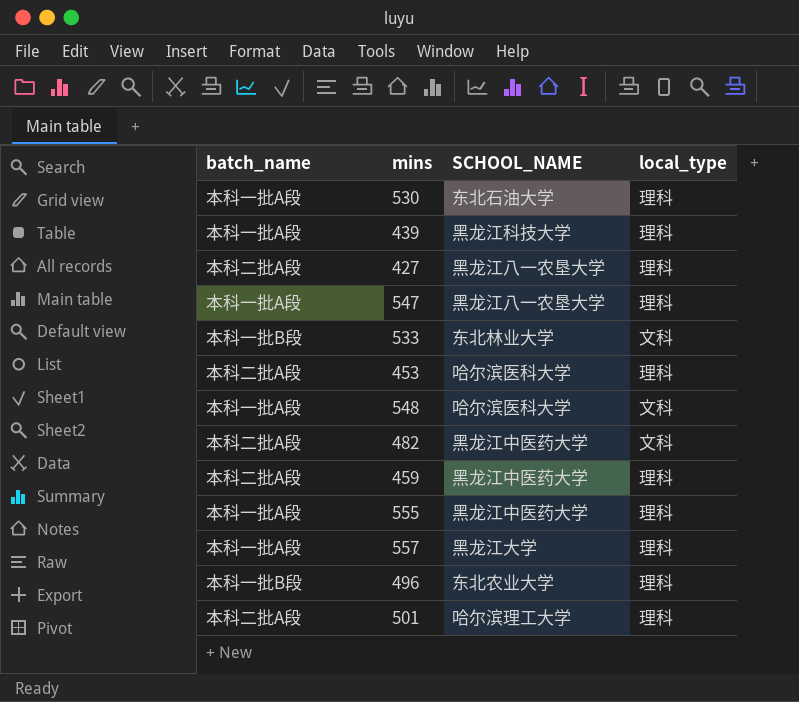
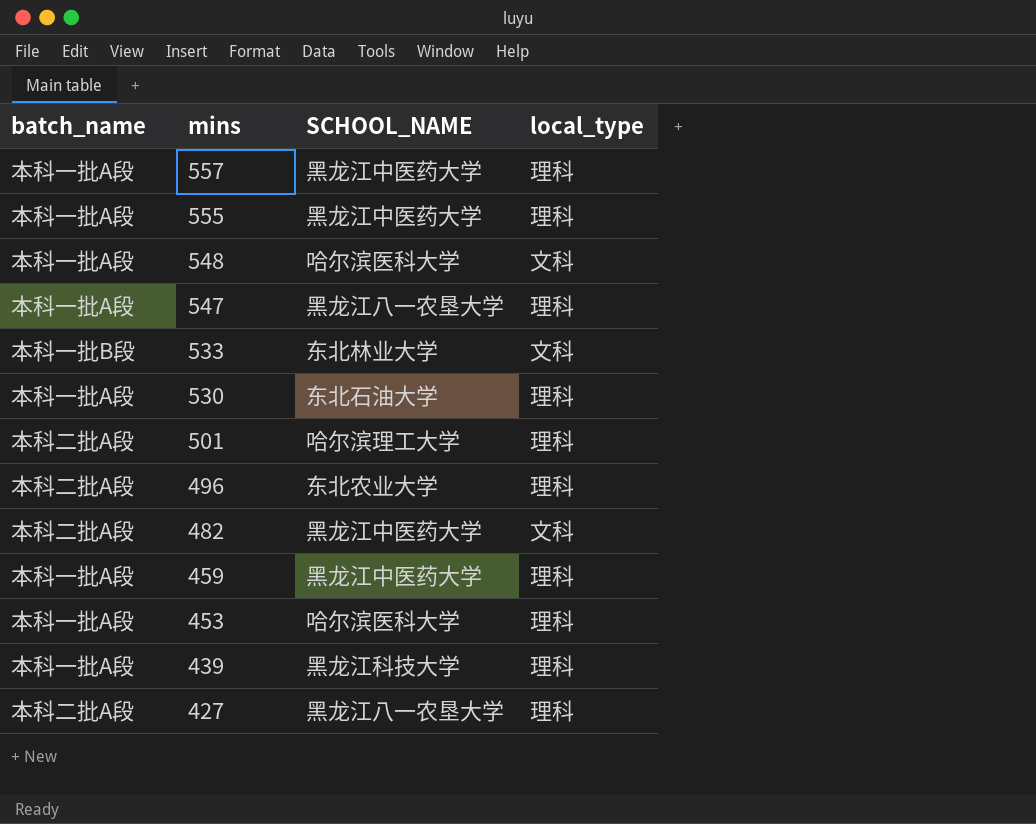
row order: none -> mins descending
557 | SCHOOL_NAME: 黑龙江大学 -> 黑龙江中医药大学
496 | batch_name: 本科一批B段 -> 本科二批A段
459 | batch_name: 本科二批A段 -> 本科一批A段
453 | batch_name: 本科二批A段 -> 本科一批A段

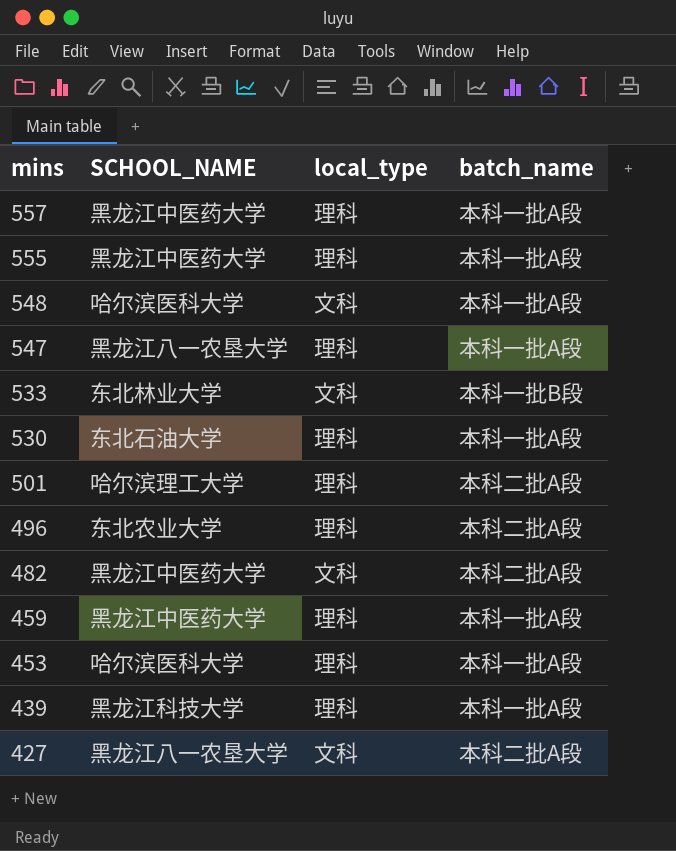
column batch_name | position: 1 -> 4
427 | local_type: 理科 -> 文科

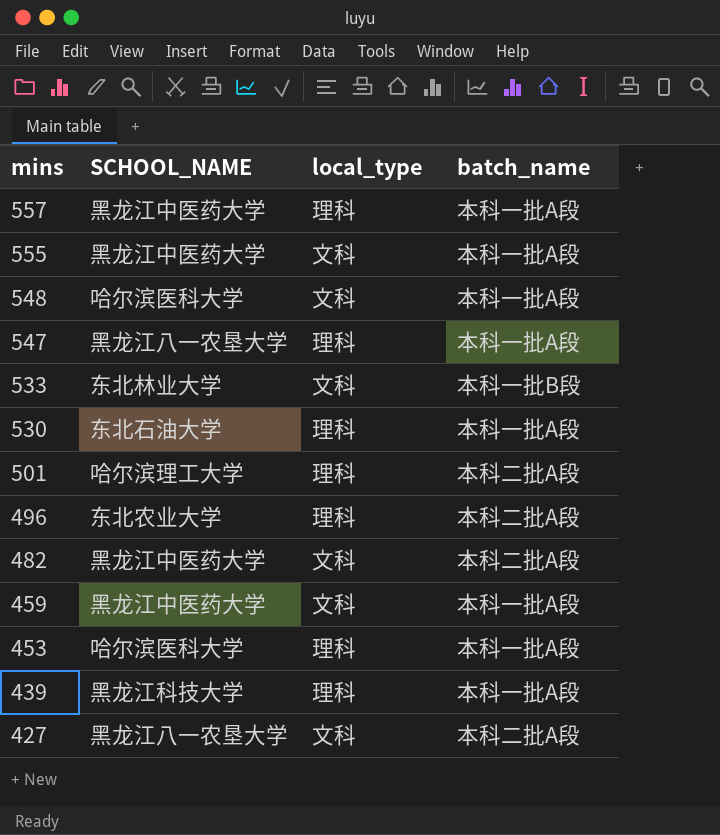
555 | local_type: 理科 -> 文科
459 | local_type: 理科 -> 文科

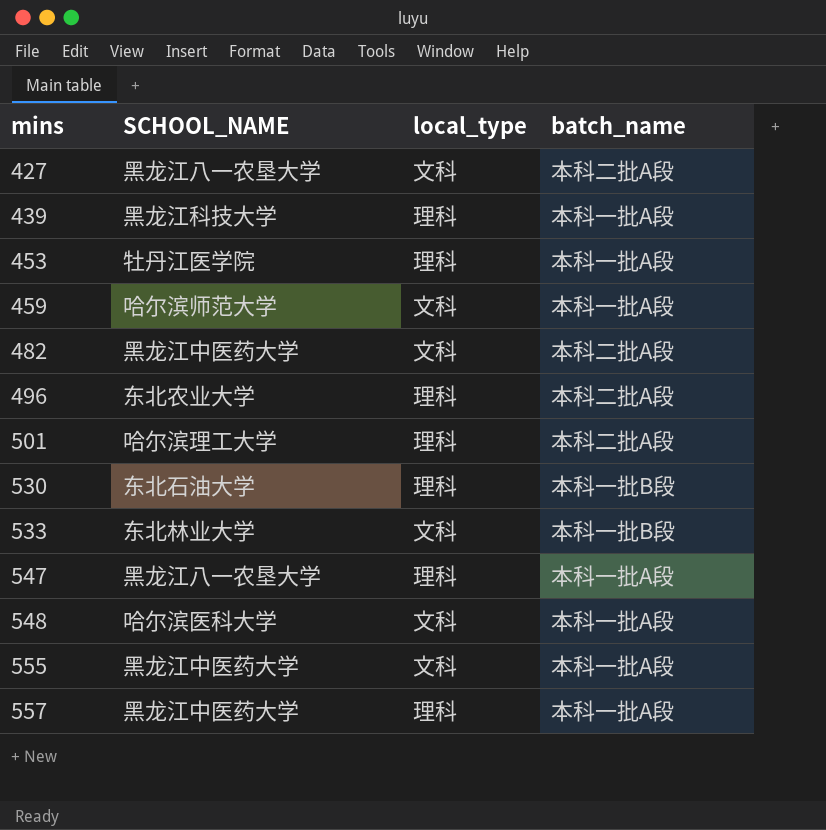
row order: mins descending -> mins ascending
453 | SCHOOL_NAME: 哈尔滨医科大学 -> 牡丹江医学院
459 | SCHOOL_NAME: 黑龙江中医药大学 -> 哈尔滨师范大学
530 | batch_name: 本科一批A段 -> 本科一批B段

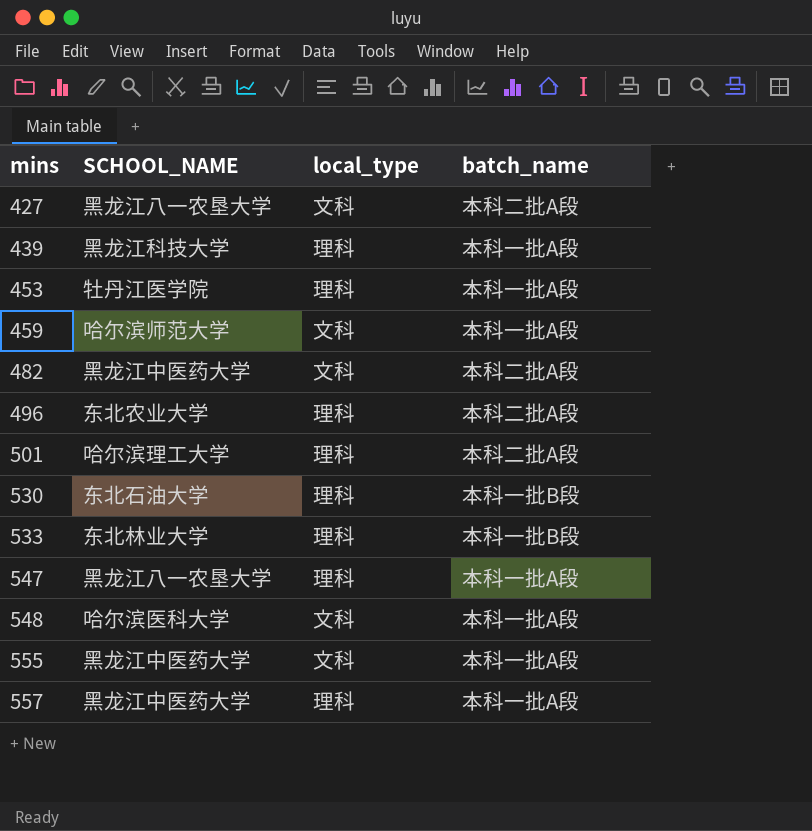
533 | local_type: 文科 -> 理科

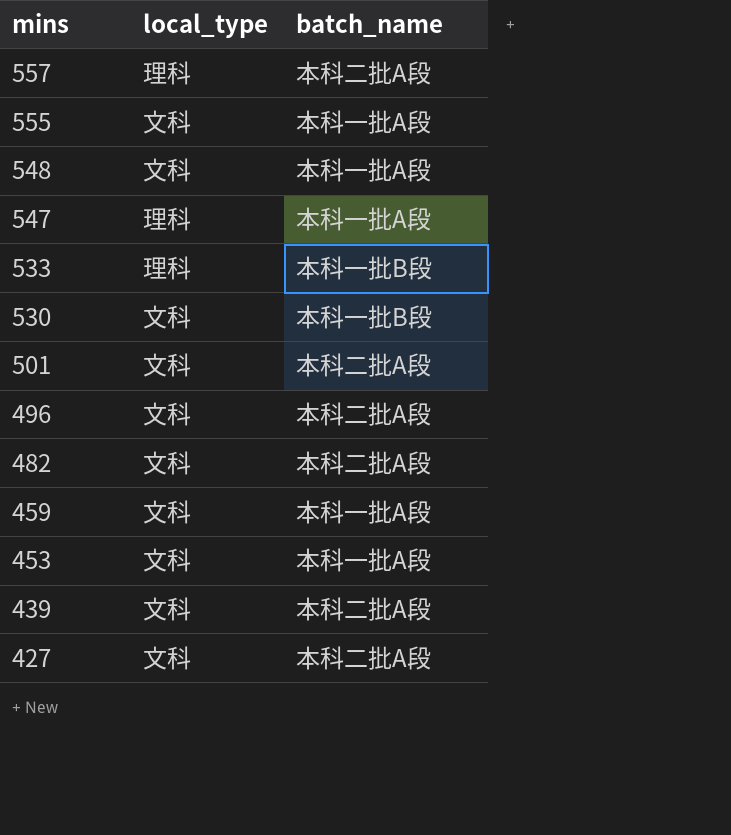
row order: mins ascending -> mins descending
column SCHOOL_NAME | position: 2 -> none
557 | batch_name: 本科一批A段 -> 本科二批A段
530 | local_type: 理科 -> 文科
501 | local_type: 理科 -> 文科
496 | local_type: 理科 -> 文科
453 | local_type: 理科 -> 文科
439 | local_type: 理科 -> 文科
439 | batch_name: 本科一批A段 -> 本科二批A段

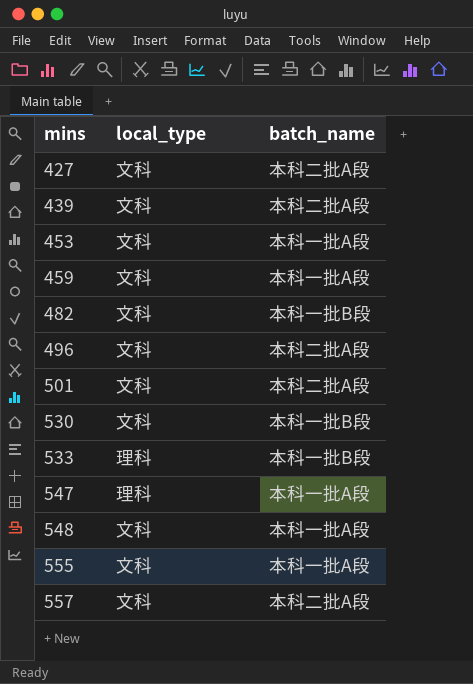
row order: mins descending -> mins ascending
482 | batch_name: 本科二批A段 -> 本科一批B段
557 | local_type: 理科 -> 文科

